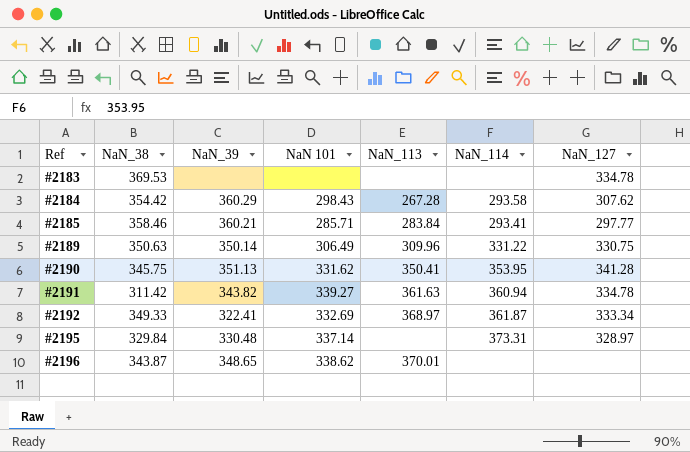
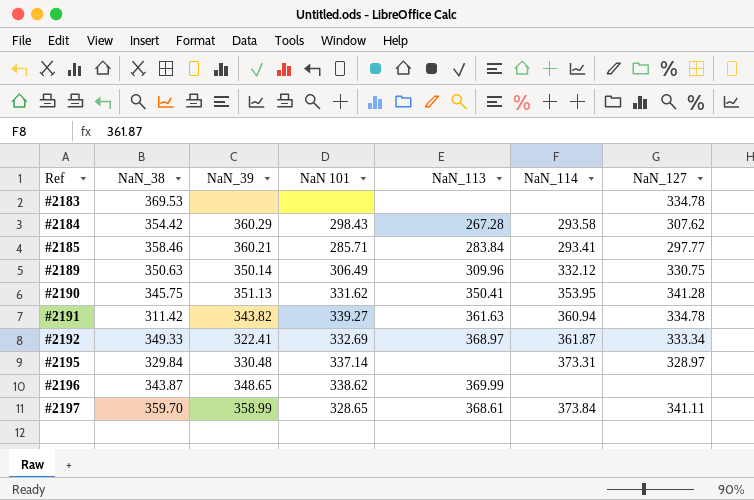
#2189 | NaN_114: 331.22 -> 332.12
#2196 | NaN_113: 370.01 -> 369.99
row #2197: none -> 359.70 | 358.99 | 328.65 | 368.61 | 373.84 | 341.11

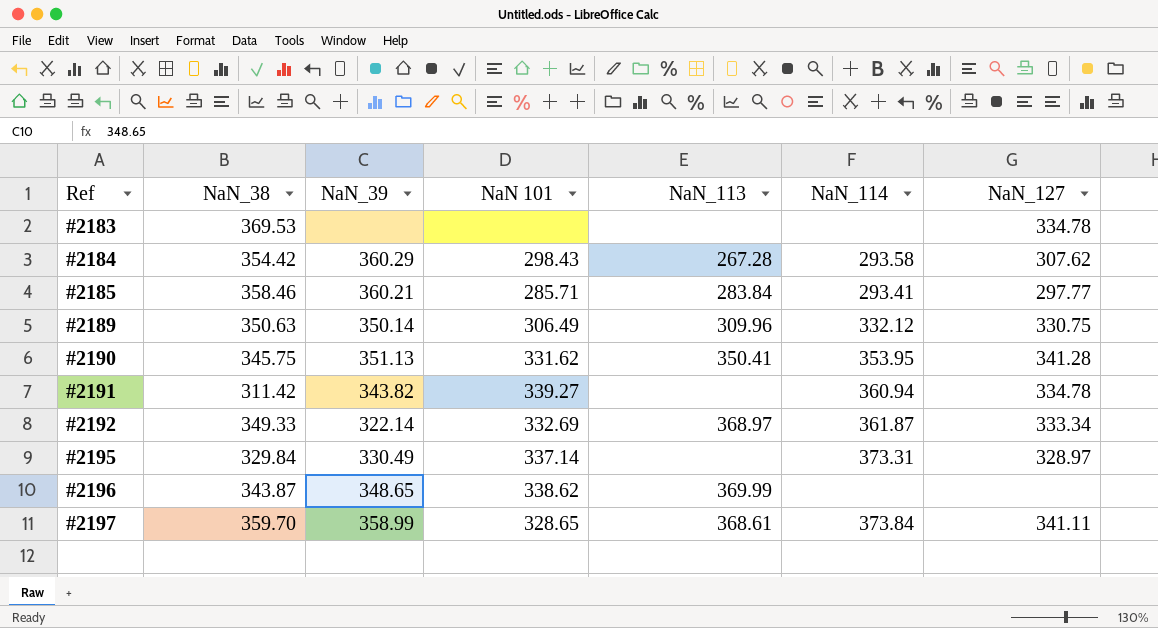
#2191 | NaN_113: 361.63 -> none
#2192 | NaN_39: 322.41 -> 322.14
#2195 | NaN_39: 330.48 -> 330.49

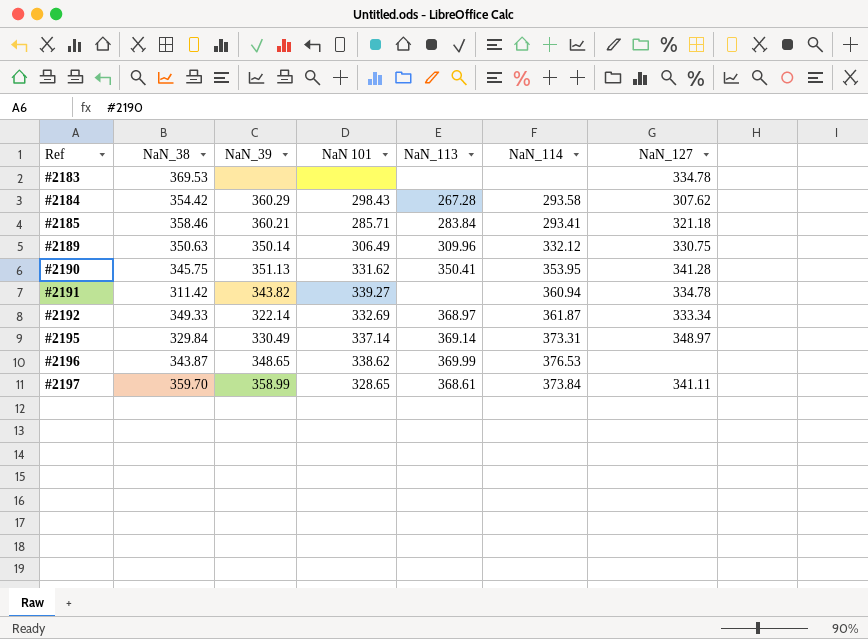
#2185 | NaN_127: 297.77 -> 321.18
#2195 | NaN_113: none -> 369.14
#2195 | NaN_127: 328.97 -> 348.97
#2196 | NaN_114: none -> 376.53

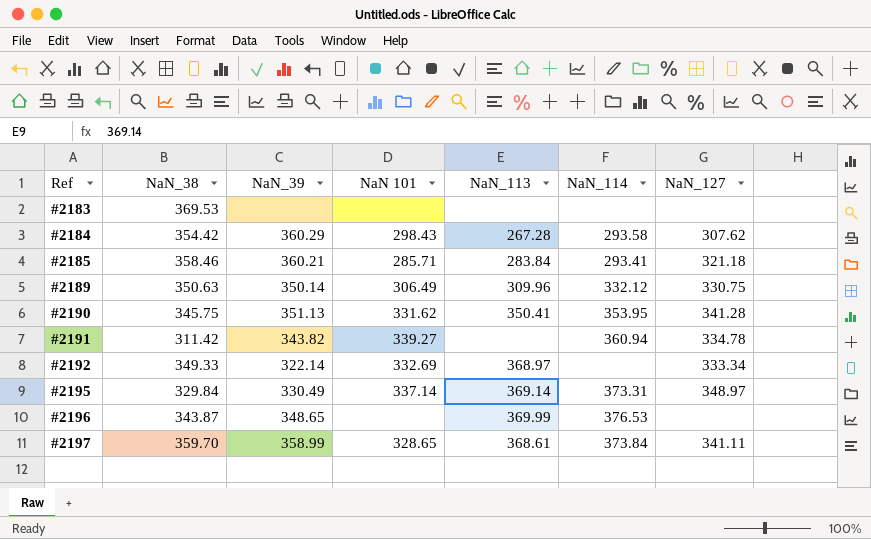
#2183 | NaN_127: 334.78 -> none
#2192 | NaN_114: 361.87 -> none
#2196 | NaN 101: 338.62 -> none

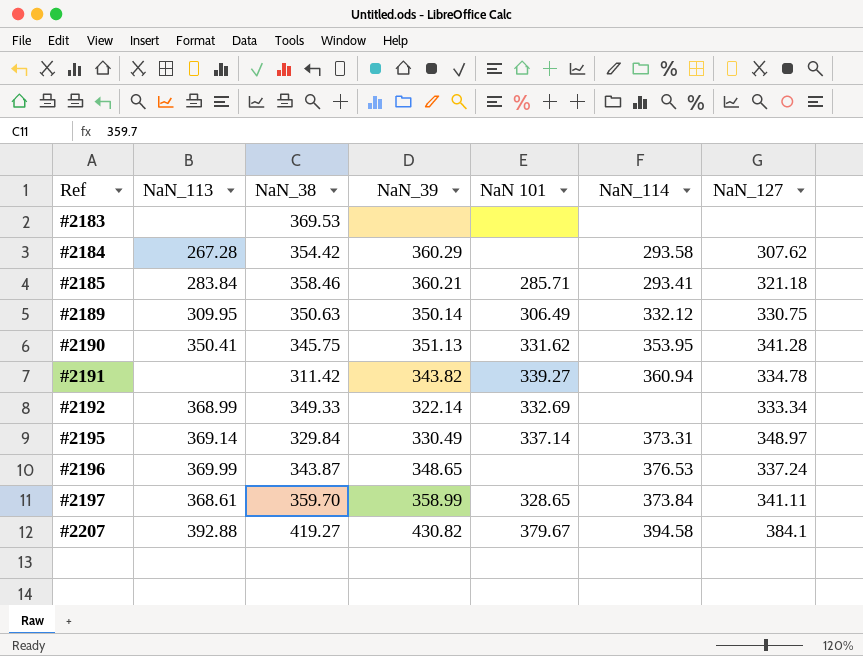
column NaN_113 | position: 5 -> 2
#2184 | NaN 101: 298.43 -> none
#2189 | NaN_113: 309.96 -> 309.95
#2192 | NaN_113: 368.97 -> 368.99
#2196 | NaN_127: none -> 337.24
row #2207: none -> 392.88 | 419.27 | 430.82 | 379.67 | 394.58 | 384.1

